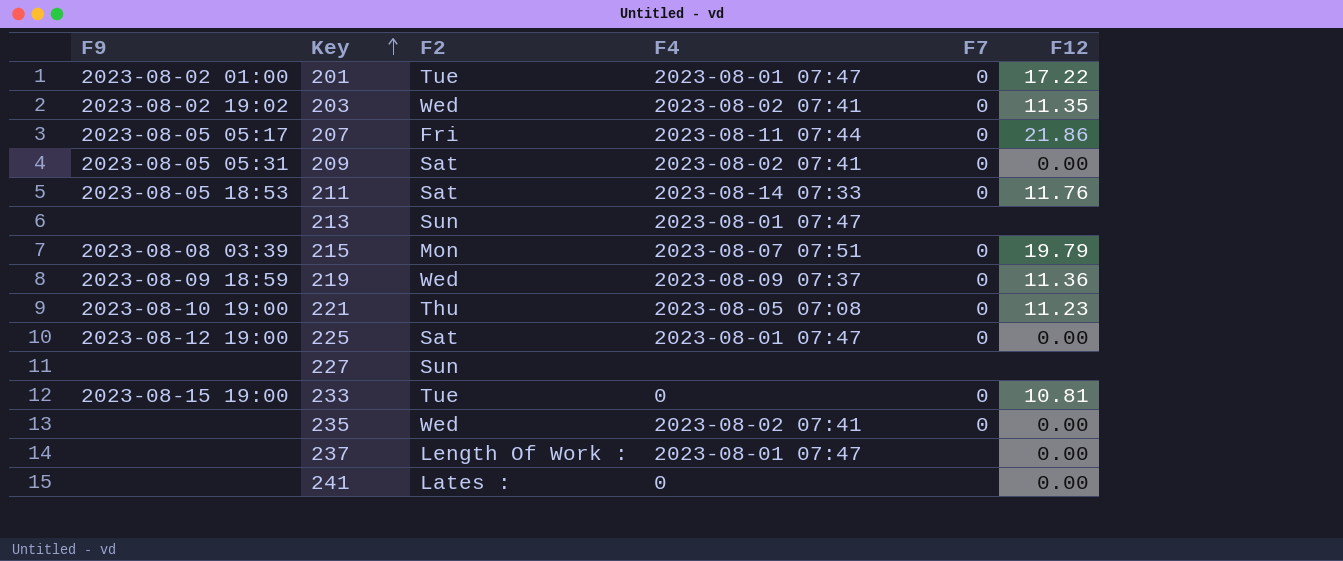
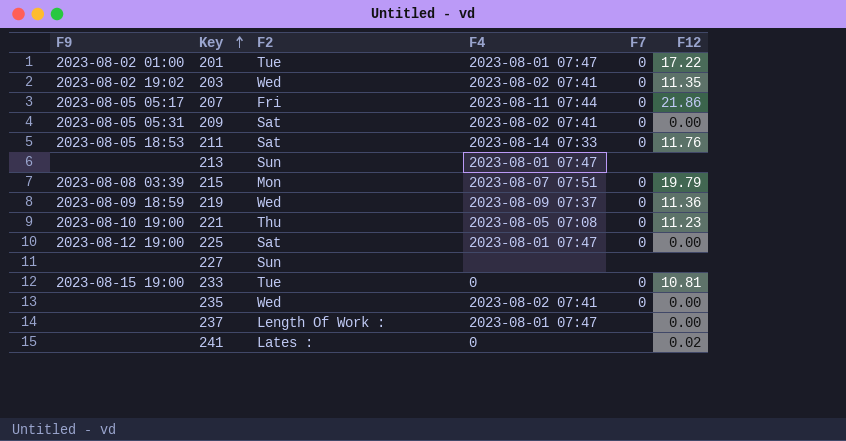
241 | F12: 0.00 -> 0.02

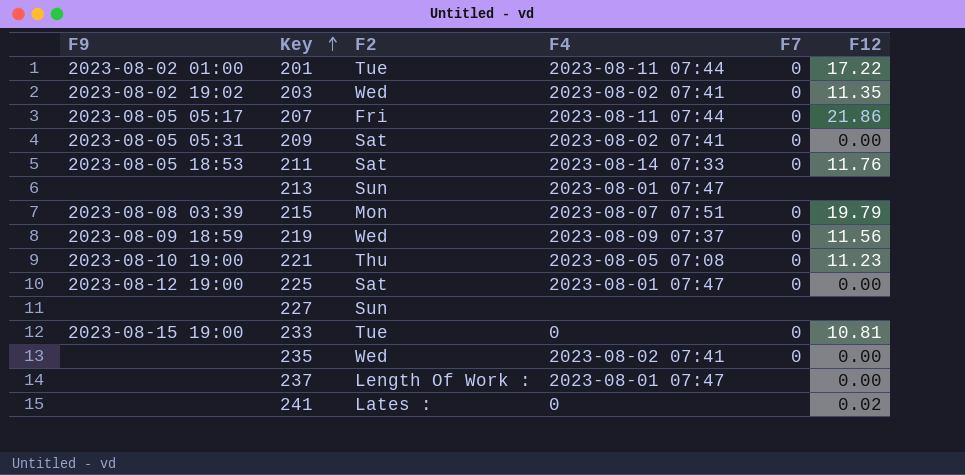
201 | F4: 2023-08-01 07:47 -> 2023-08-11 07:44
219 | F12: 11.36 -> 11.56

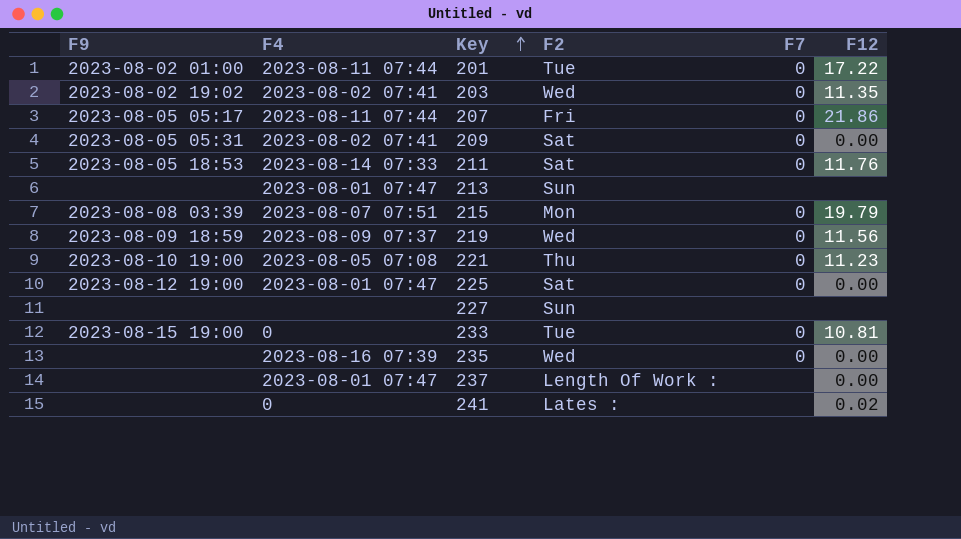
column F4 | position: 4 -> 2
235 | F4: 2023-08-02 07:41 -> 2023-08-16 07:39

